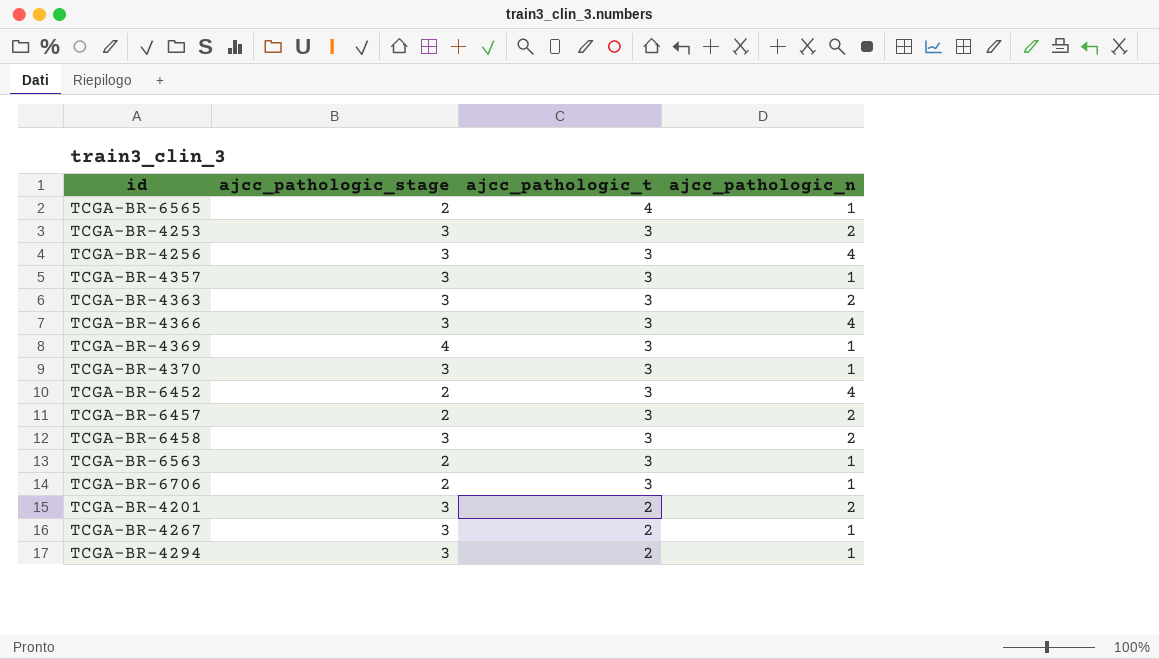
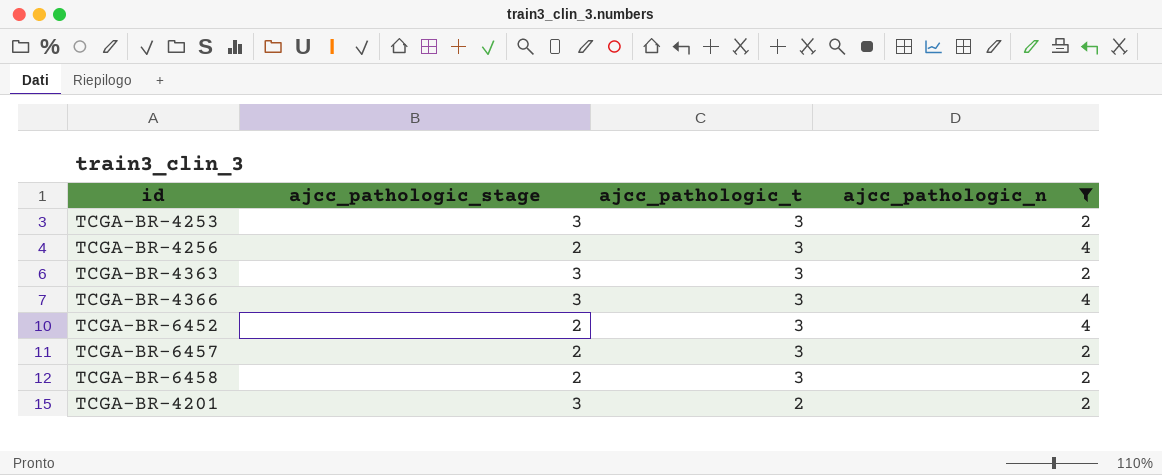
filter: none -> ajcc_pathologic_n != 1
TCGA-BR-4256 | ajcc_pathologic_stage: 3 -> 2
TCGA-BR-6458 | ajcc_pathologic_stage: 3 -> 2

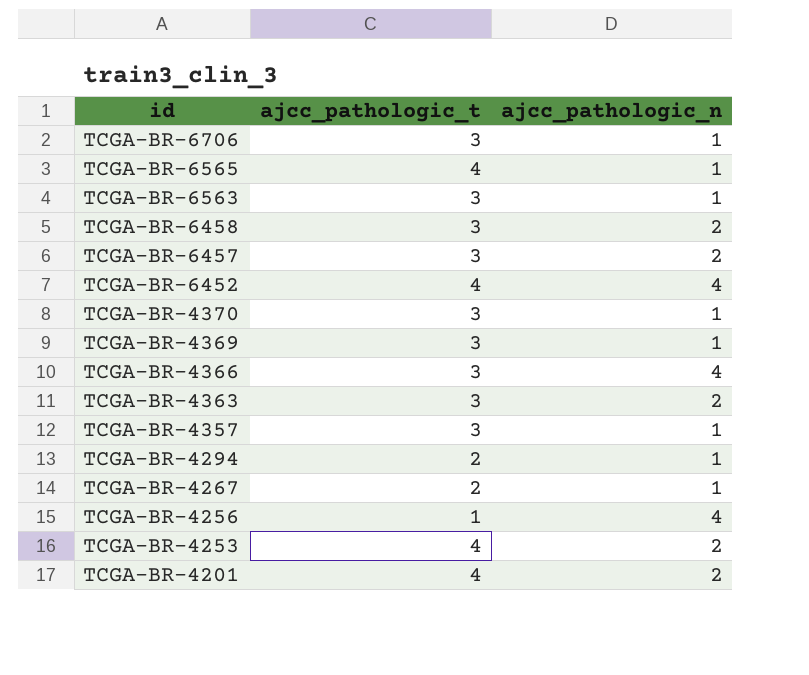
filter: ajcc_pathologic_n != 1 -> none
row order: ajcc_pathologic_t descending -> id descending
column ajcc_pathologic_stage | position: 2 -> none
TCGA-BR-6452 | ajcc_pathologic_t: 3 -> 4
TCGA-BR-4256 | ajcc_pathologic_t: 3 -> 1
TCGA-BR-4253 | ajcc_pathologic_t: 3 -> 4
TCGA-BR-4201 | ajcc_pathologic_t: 2 -> 4

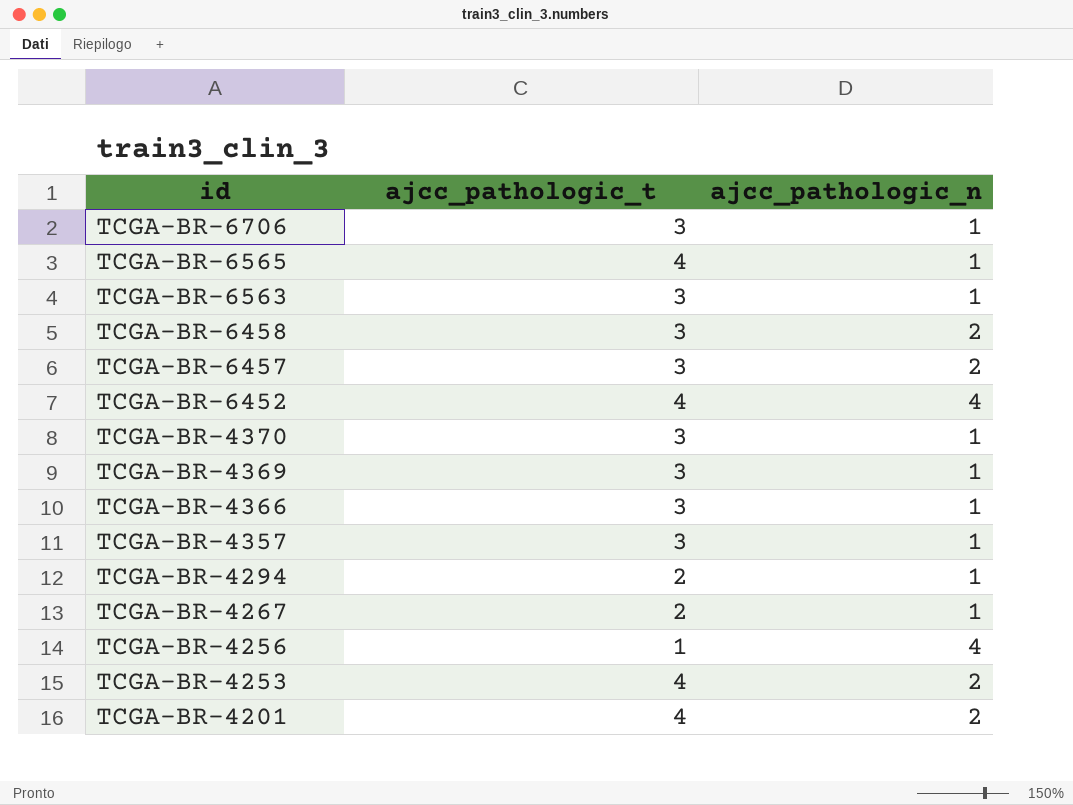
row TCGA-BR-4363: 3 | 2 -> none
TCGA-BR-4366 | ajcc_pathologic_n: 4 -> 1

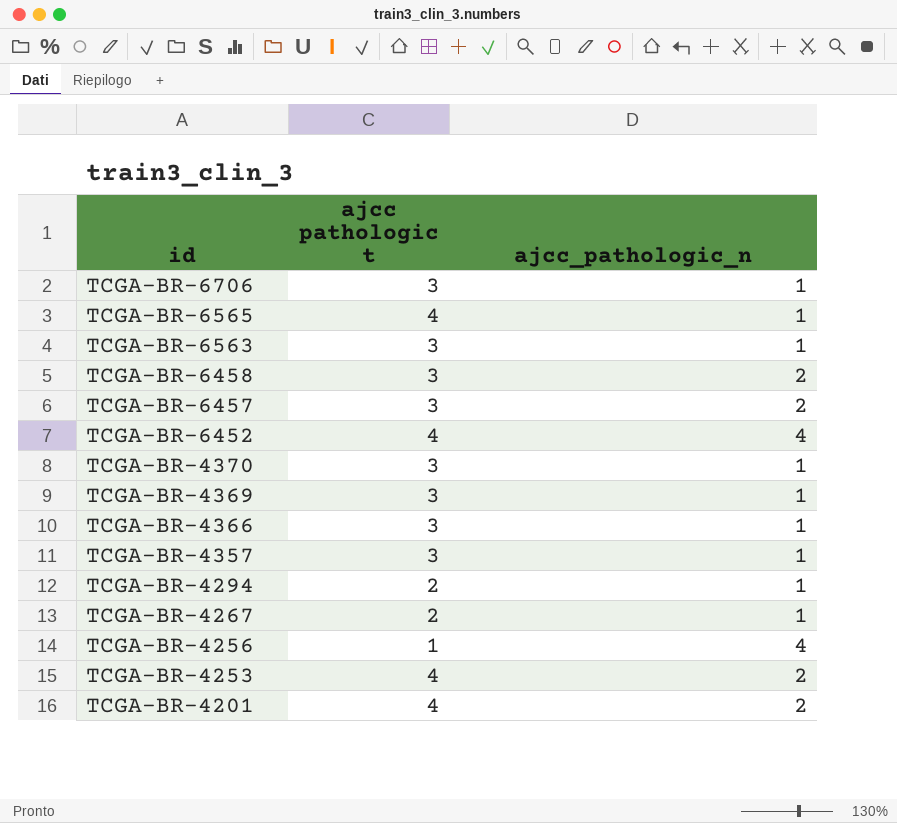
column name: ajcc_pathologic_t -> ajcc pathologic t

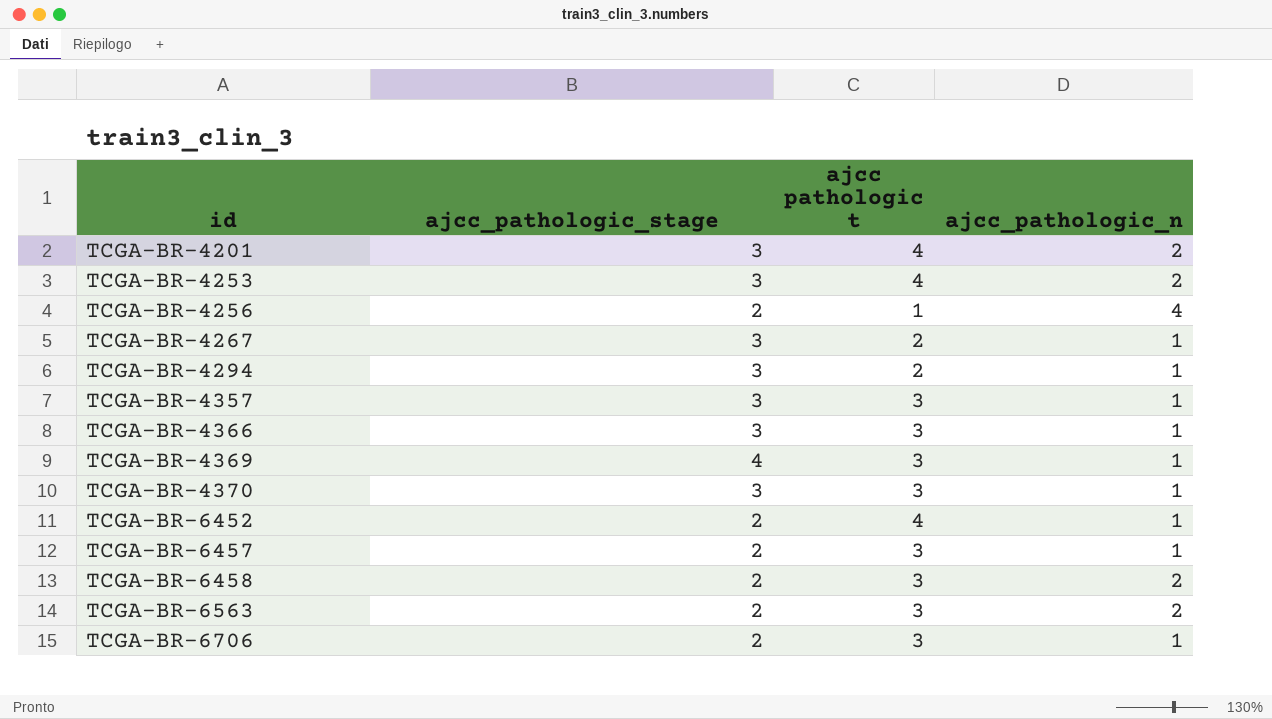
row order: id descending -> id ascending
column ajcc_pathologic_stage | position: none -> 2
row TCGA-BR-6565: 4 | 1 -> none
TCGA-BR-6452 | ajcc_pathologic_n: 4 -> 1
TCGA-BR-6457 | ajcc_pathologic_n: 2 -> 1
TCGA-BR-6563 | ajcc_pathologic_n: 1 -> 2

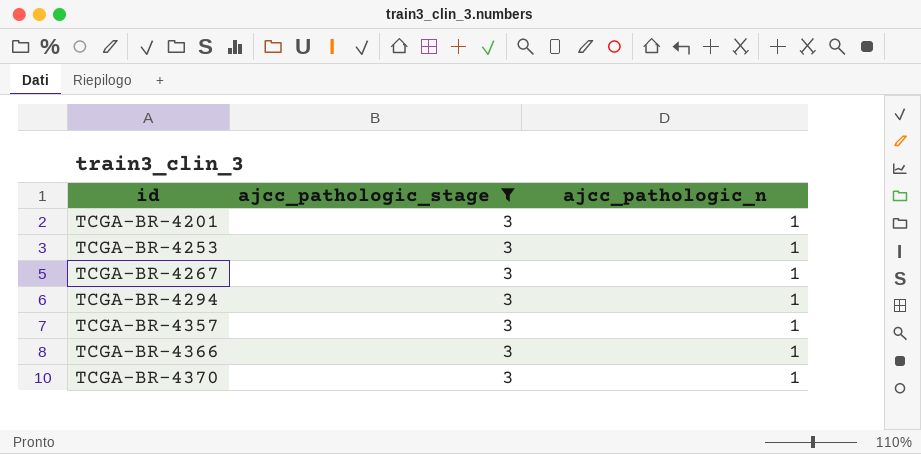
filter: none -> ajcc_pathologic_stage = 3
column ajcc pathologic t | position: 3 -> none
TCGA-BR-4201 | ajcc_pathologic_n: 2 -> 1
TCGA-BR-4253 | ajcc_pathologic_n: 2 -> 1

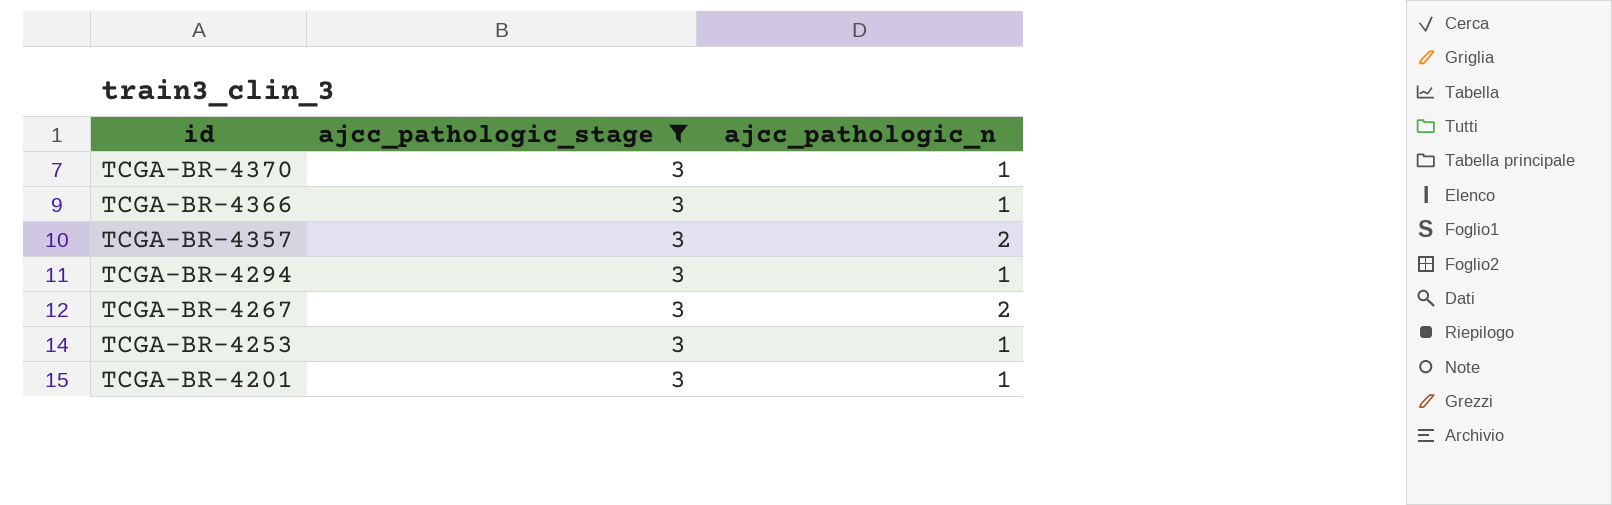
row order: id ascending -> id descending
TCGA-BR-4357 | ajcc_pathologic_n: 1 -> 2
TCGA-BR-4267 | ajcc_pathologic_n: 1 -> 2

